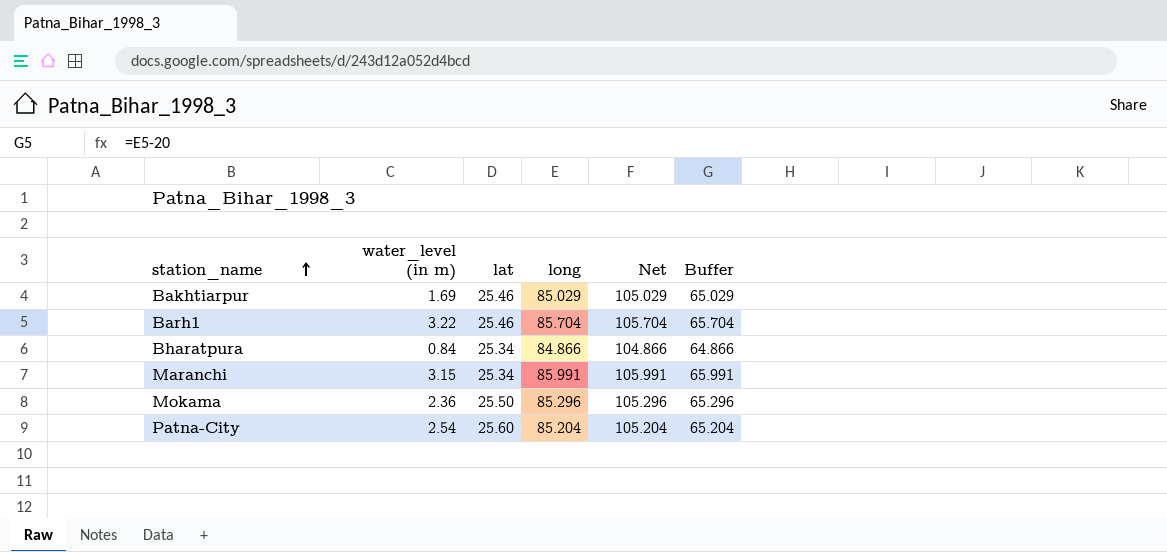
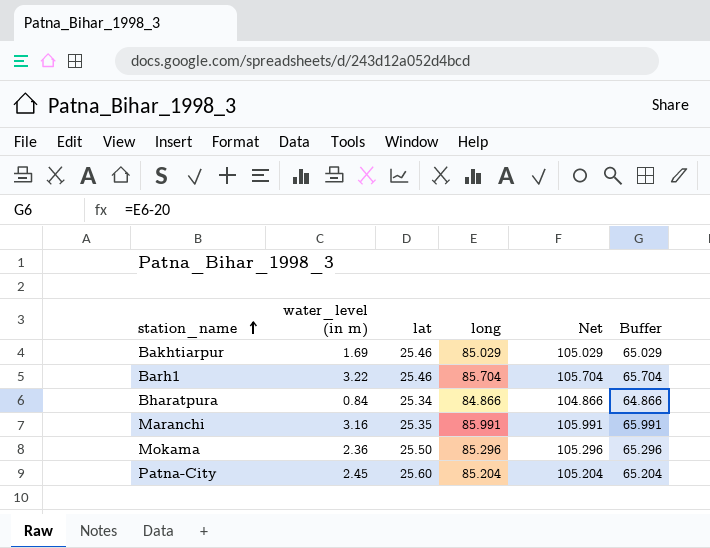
Maranchi | water_level (in m): 3.15 -> 3.16
Maranchi | lat: 25.34 -> 25.35
Patna-City | water_level (in m): 2.54 -> 2.45

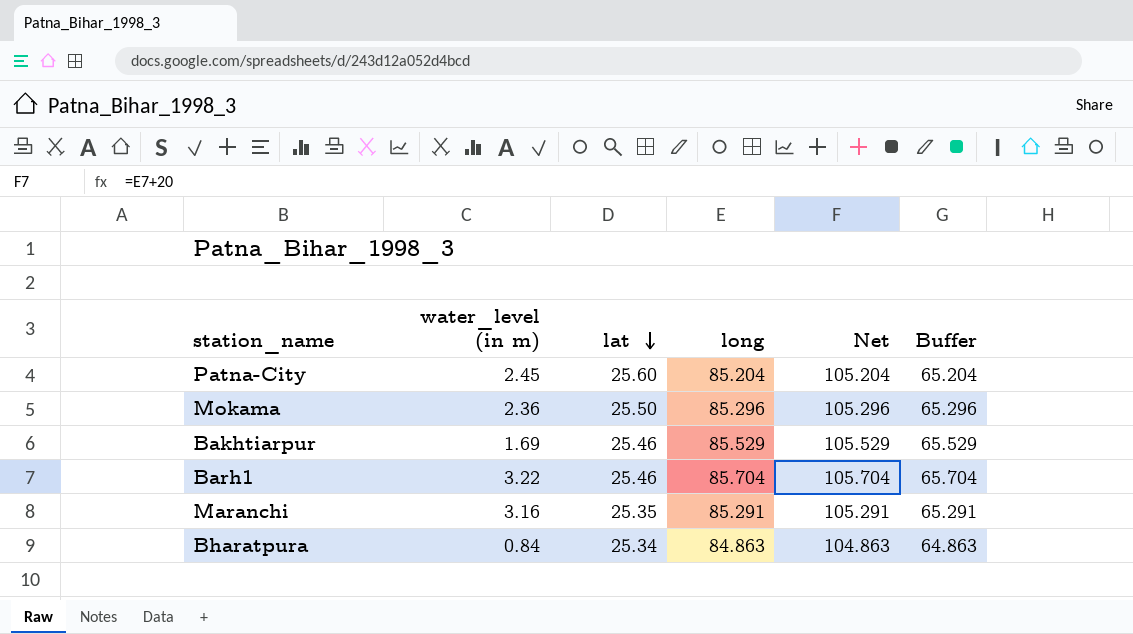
row order: station_name ascending -> lat descending
Bakhtiarpur | long: 85.029 -> 85.529
Bakhtiarpur | Net: 105.029 -> 105.529
Bakhtiarpur | Buffer: 65.029 -> 65.529
Maranchi | long: 85.991 -> 85.291
Maranchi | Net: 105.991 -> 105.291
Maranchi | Buffer: 65.991 -> 65.291
Bharatpura | long: 84.866 -> 84.863
Bharatpura | Net: 104.866 -> 104.863
Bharatpura | Buffer: 64.866 -> 64.863

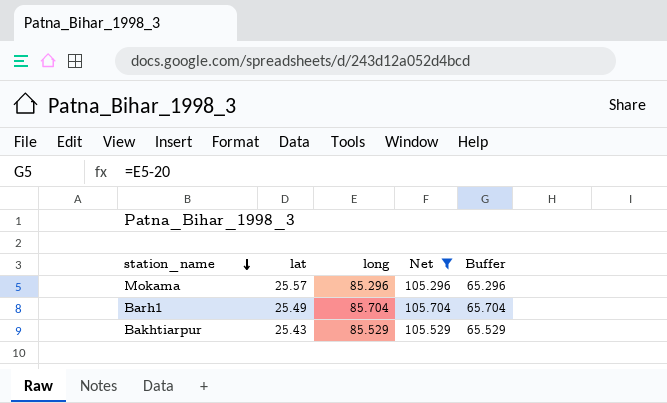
filter: none -> Net >= 105.296
row order: lat descending -> station_name descending
column water_level (in m) | position: 2 -> none
Mokama | lat: 25.50 -> 25.57
Barh1 | lat: 25.46 -> 25.49
Bakhtiarpur | lat: 25.46 -> 25.43

